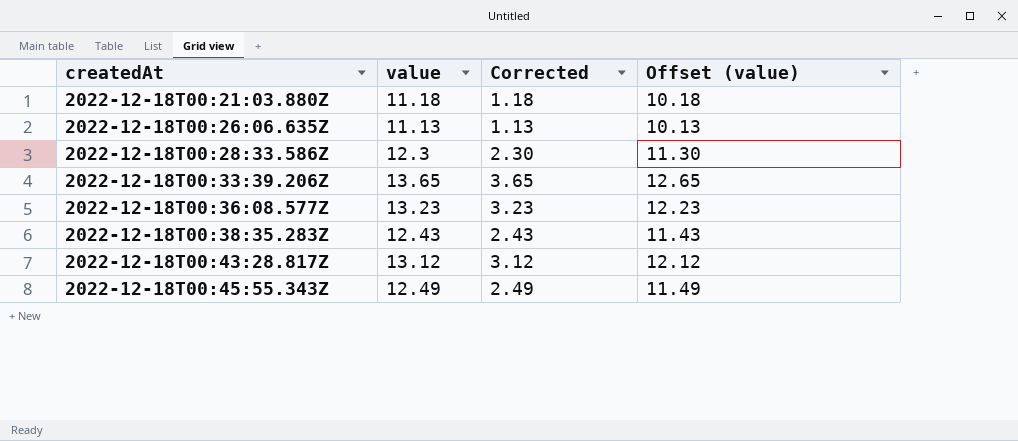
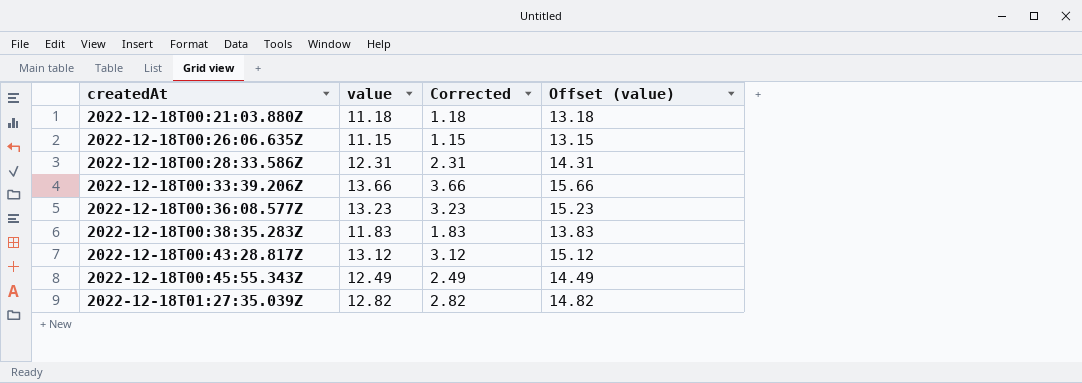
column Offset (value) | formula: [value] - 1 -> [value] + 2
2022-12-18T00:26:06.635Z | value: 11.13 -> 11.15
2022-12-18T00:26:06.635Z | Corrected: 1.13 -> 1.15
2022-12-18T00:28:33.586Z | value: 12.3 -> 12.31
2022-12-18T00:28:33.586Z | Corrected: 2.30 -> 2.31
2022-12-18T00:33:39.206Z | value: 13.65 -> 13.66
2022-12-18T00:33:39.206Z | Corrected: 3.65 -> 3.66
2022-12-18T00:38:35.283Z | value: 12.43 -> 11.83
2022-12-18T00:38:35.283Z | Corrected: 2.43 -> 1.83
row 2022-12-18T01:27:35.039Z: none -> 12.82 | 2.82 | 14.82

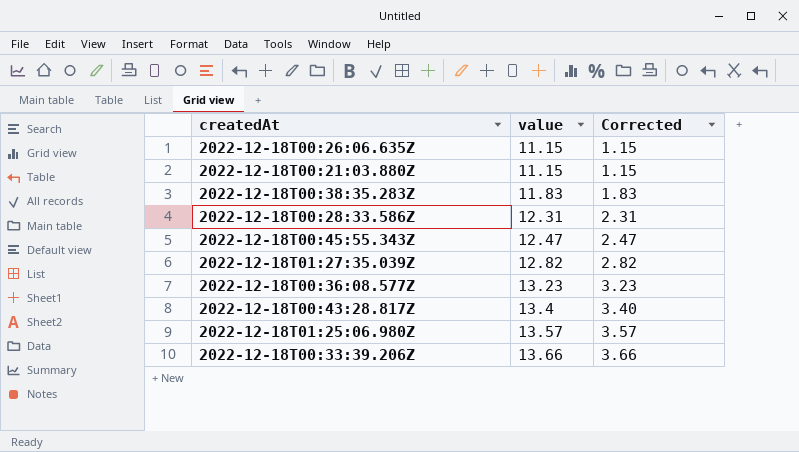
row order: createdAt ascending -> value ascending
column Offset (value) | formula: [value] + 2 -> none
2022-12-18T00:21:03.880Z | value: 11.18 -> 11.15
2022-12-18T00:21:03.880Z | Corrected: 1.18 -> 1.15
2022-12-18T00:45:55.343Z | value: 12.49 -> 12.47
2022-12-18T00:45:55.343Z | Corrected: 2.49 -> 2.47
2022-12-18T00:43:28.817Z | value: 13.12 -> 13.4
2022-12-18T00:43:28.817Z | Corrected: 3.12 -> 3.40
row 2022-12-18T01:25:06.980Z: none -> 13.57 | 3.57

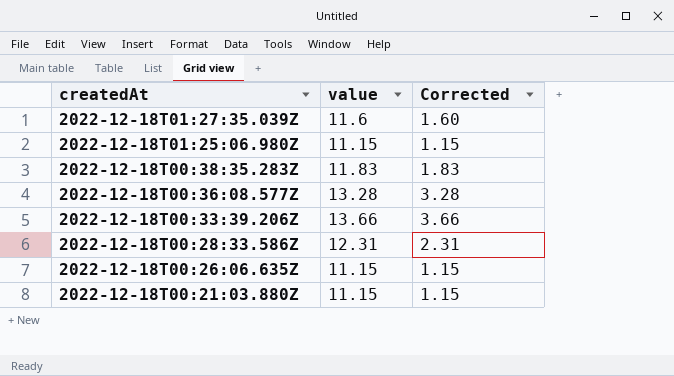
row order: value ascending -> createdAt descending
row 2022-12-18T00:45:55.343Z: 12.47 | 2.47 -> none
row 2022-12-18T00:43:28.817Z: 13.4 | 3.40 -> none
2022-12-18T01:27:35.039Z | value: 12.82 -> 11.6
2022-12-18T01:27:35.039Z | Corrected: 2.82 -> 1.60
2022-12-18T01:25:06.980Z | value: 13.57 -> 11.15
2022-12-18T01:25:06.980Z | Corrected: 3.57 -> 1.15
2022-12-18T00:36:08.577Z | value: 13.23 -> 13.28
2022-12-18T00:36:08.577Z | Corrected: 3.23 -> 3.28

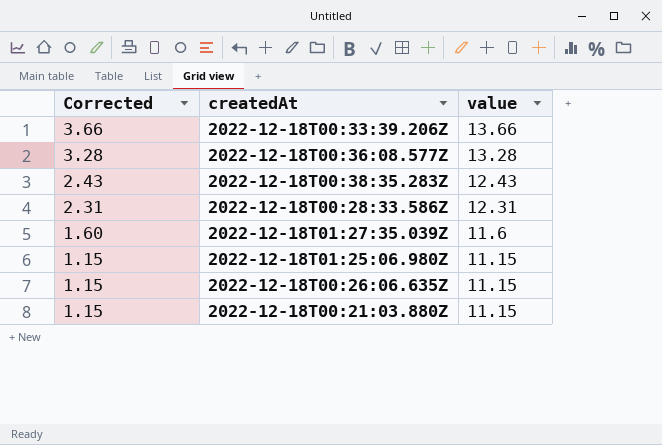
row order: createdAt descending -> Corrected descending
column Corrected | position: 3 -> 1
2022-12-18T00:38:35.283Z | Corrected: 1.83 -> 2.43
2022-12-18T00:38:35.283Z | value: 11.83 -> 12.43

